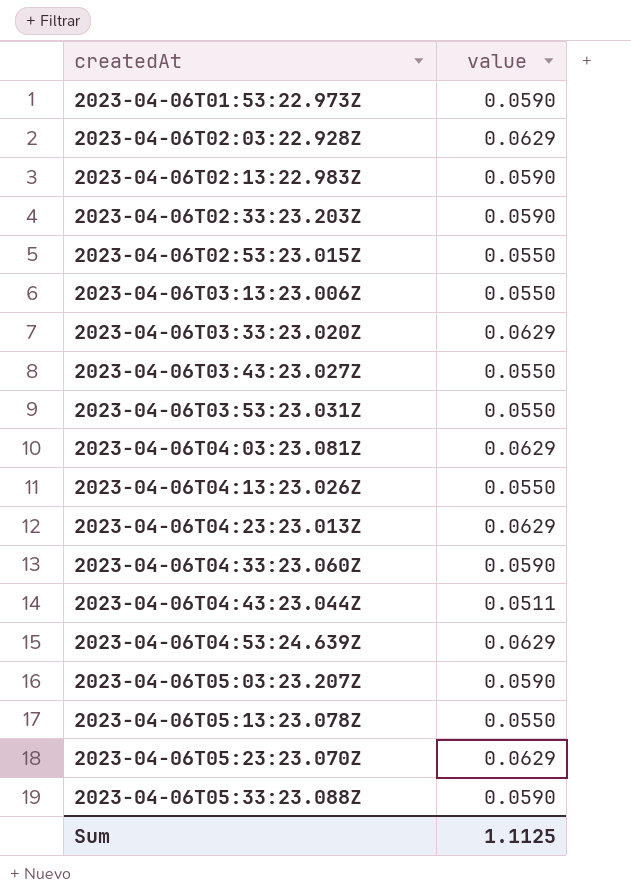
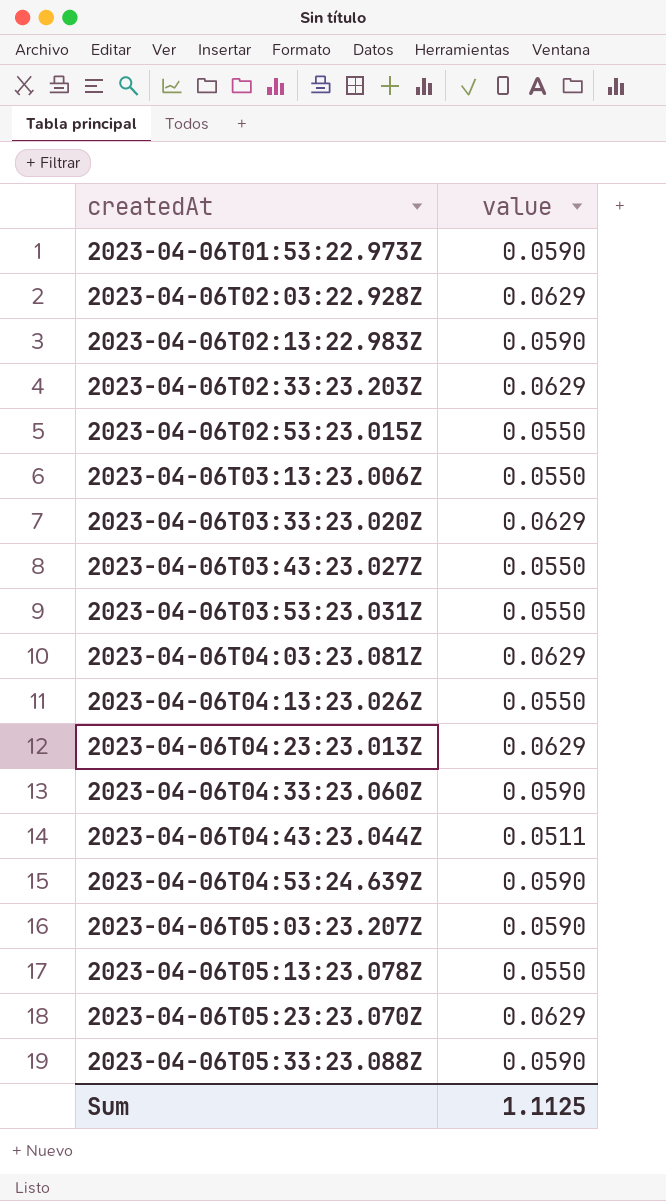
2023-04-06T02:33:23.203Z | value: 0.0590 -> 0.0629
2023-04-06T04:53:24.639Z | value: 0.0629 -> 0.0590

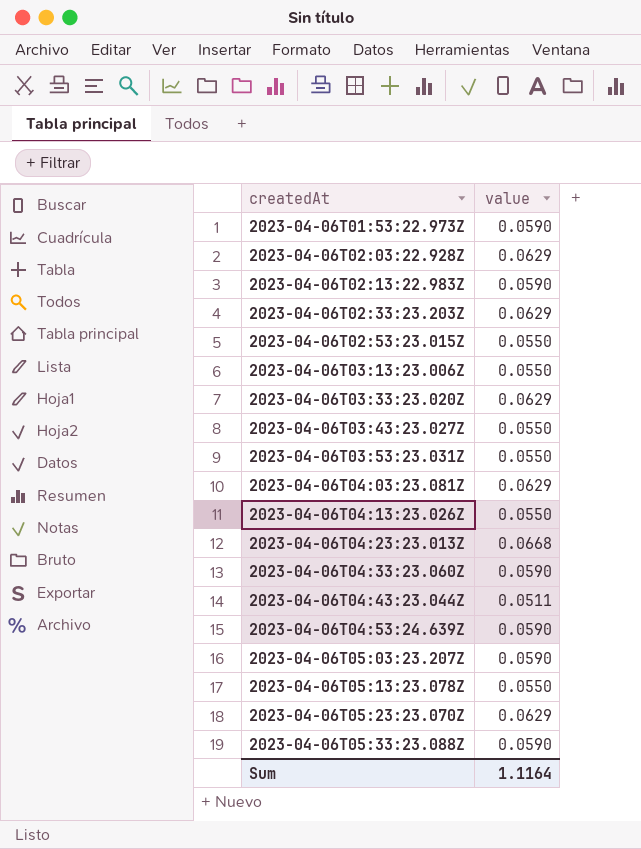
2023-04-06T04:23:23.013Z | value: 0.0629 -> 0.0668
Sum | value: 1.1125 -> 1.1164

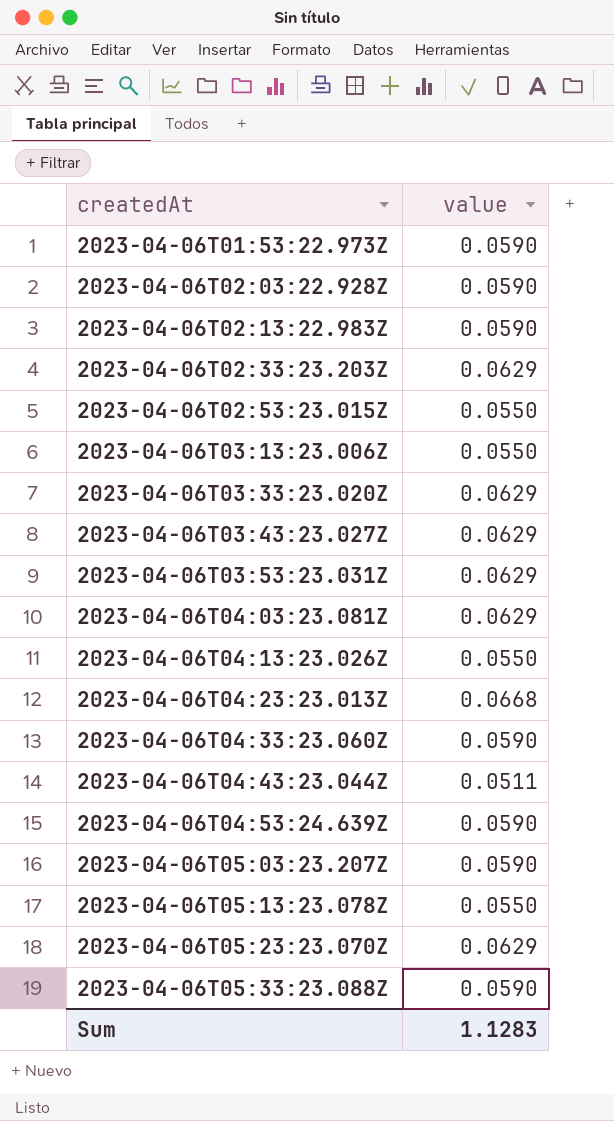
2023-04-06T02:03:22.928Z | value: 0.0629 -> 0.0590
2023-04-06T03:43:23.027Z | value: 0.0550 -> 0.0629
2023-04-06T03:53:23.031Z | value: 0.0550 -> 0.0629
Sum | value: 1.1164 -> 1.1283

